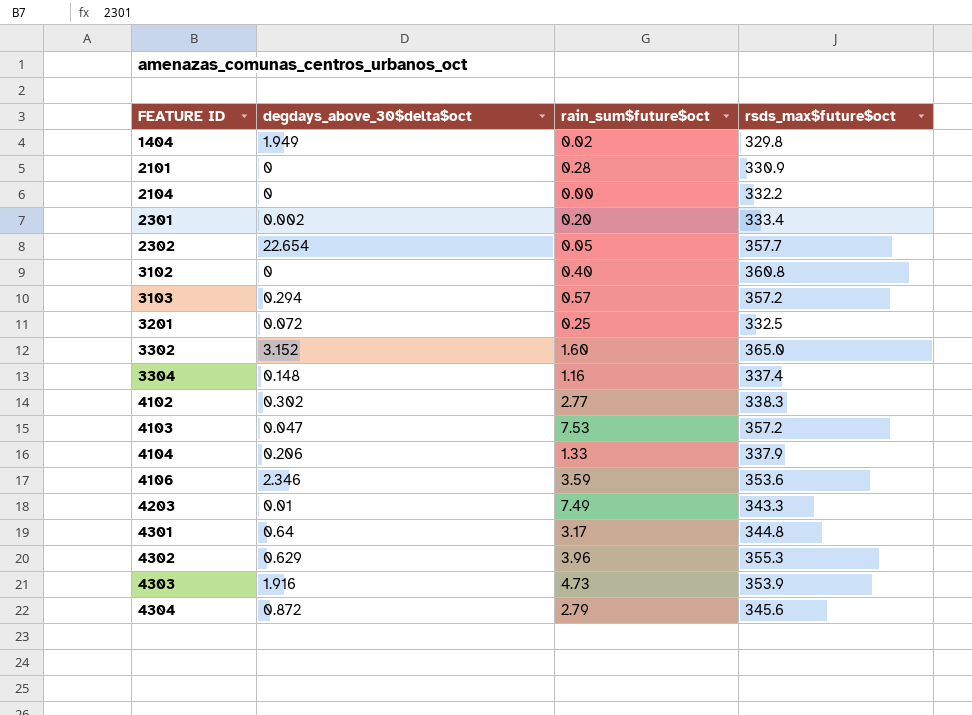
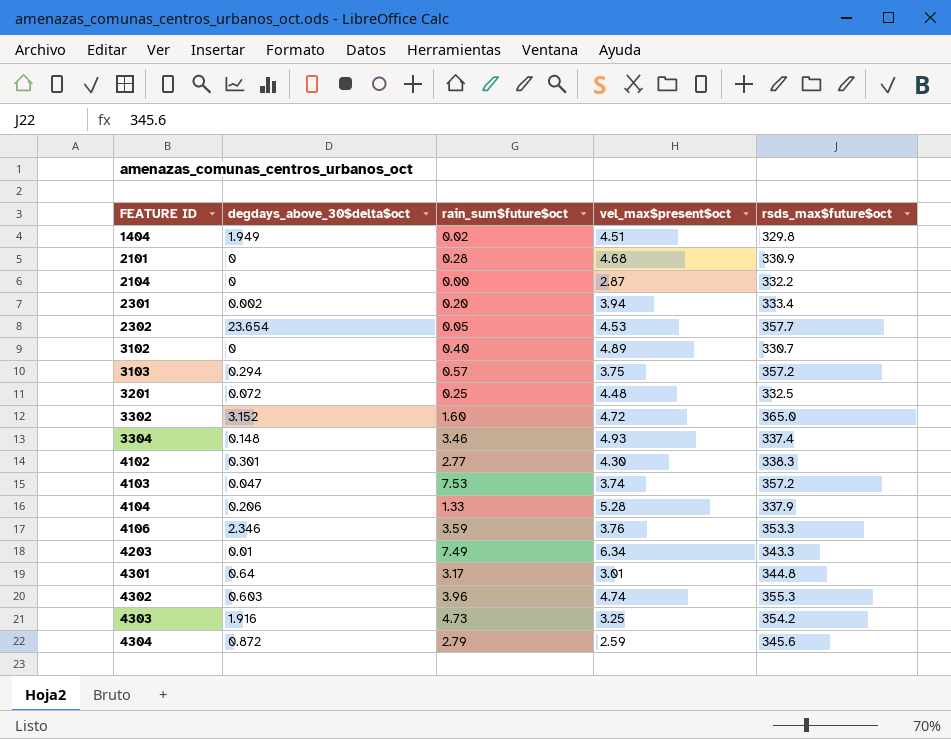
column vel_max$present$oct | position: none -> 4
2302 | degdays_above_30$delta$oct: 22.654 -> 23.654
3102 | rsds_max$future$oct: 360.8 -> 330.7
3304 | rain_sum$future$oct: 1.16 -> 3.46
4102 | degdays_above_30$delta$oct: 0.302 -> 0.301
4106 | rsds_max$future$oct: 353.6 -> 353.3
4302 | degdays_above_30$delta$oct: 0.629 -> 0.603
4303 | rsds_max$future$oct: 353.9 -> 354.2

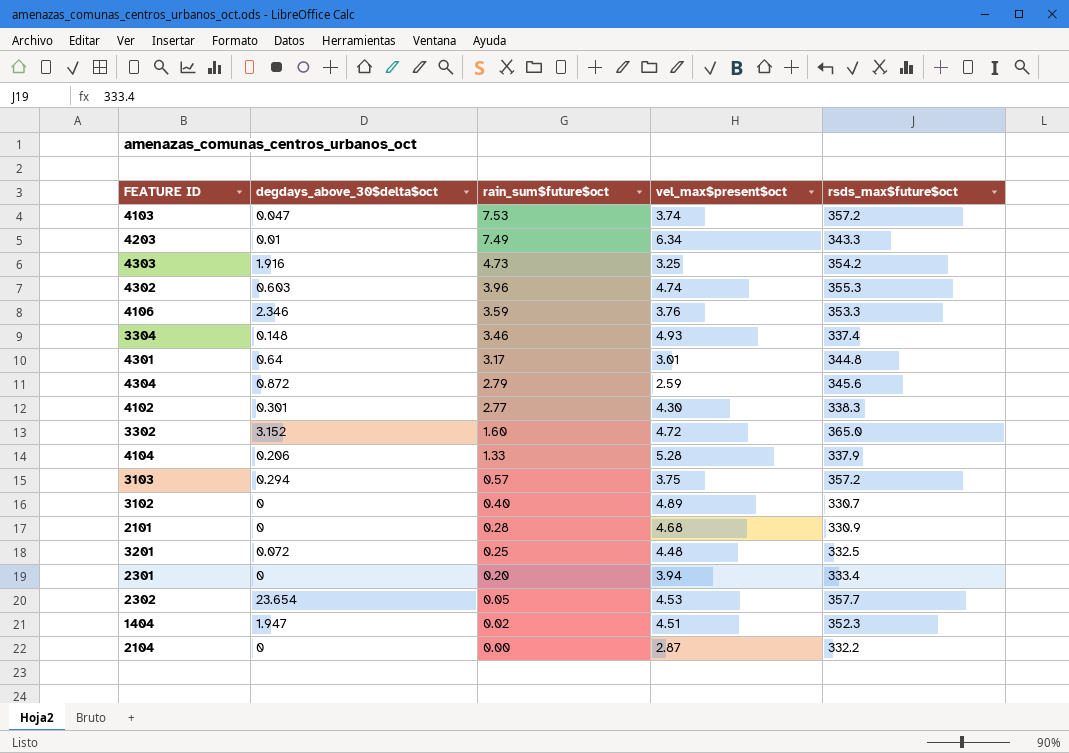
row order: FEATURE ID ascending -> rain_sum$future$oct descending
2301 | degdays_above_30$delta$oct: 0.002 -> 0
1404 | degdays_above_30$delta$oct: 1.949 -> 1.947
1404 | rsds_max$future$oct: 329.8 -> 352.3

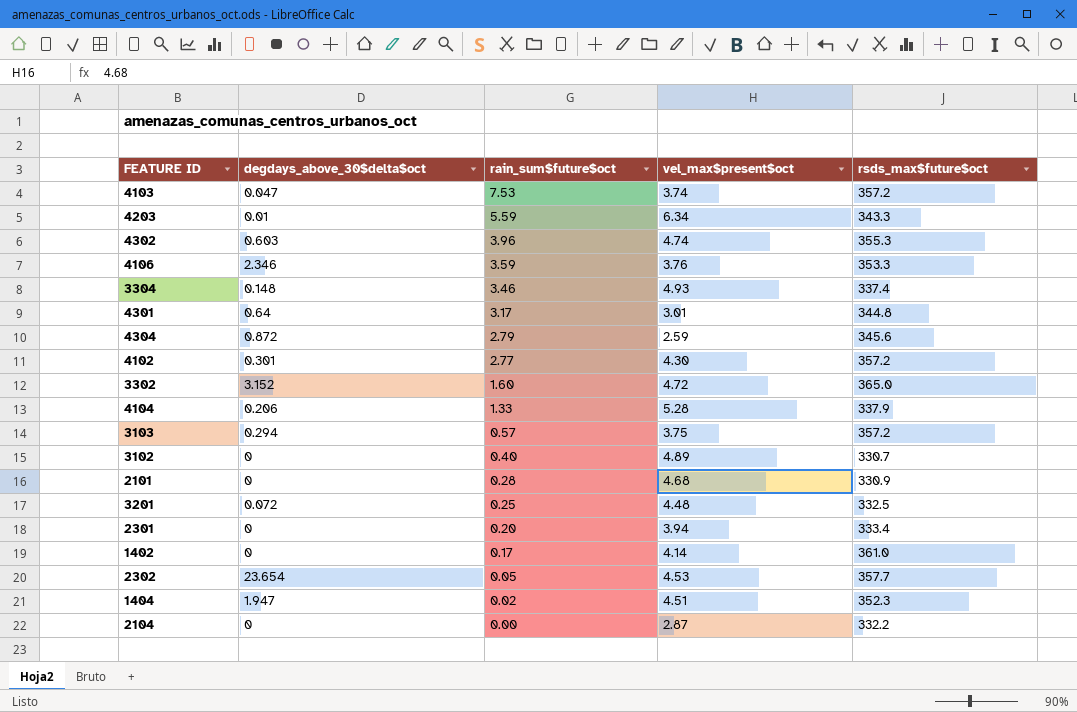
row 4303: 1.916 | 4.73 | 3.25 | 354.2 -> none
4203 | rain_sum$future$oct: 7.49 -> 5.59
4102 | rsds_max$future$oct: 338.3 -> 357.2
row 1402: none -> 0 | 0.17 | 4.14 | 361.0

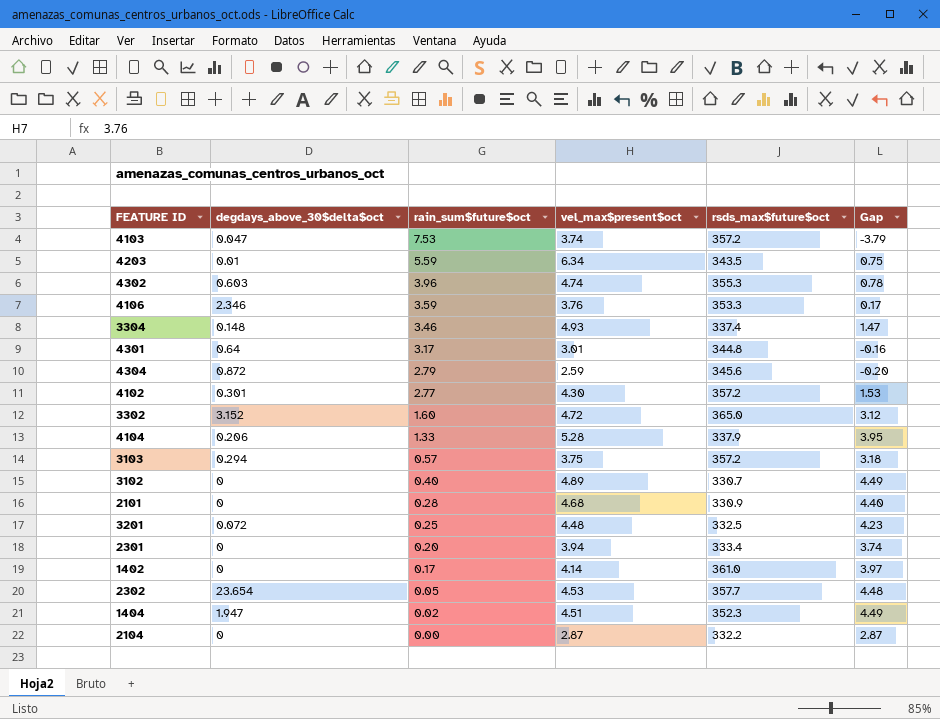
column Gap | formula: none -> [vel_max$present$oct] - [rain_sum$future$oct]
4203 | rsds_max$future$oct: 343.3 -> 343.5

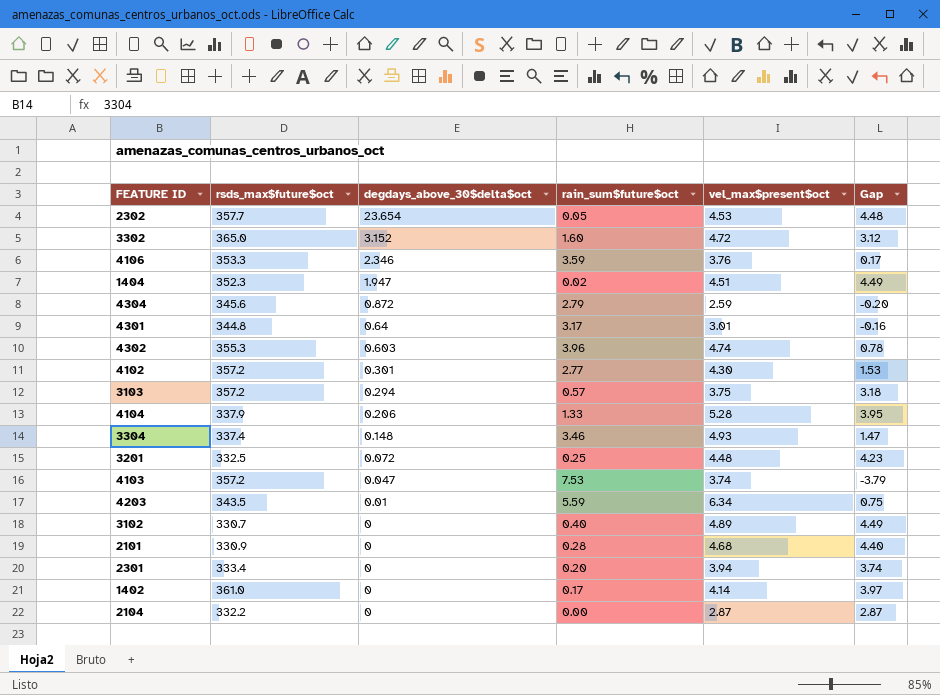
row order: rain_sum$future$oct descending -> degdays_above_30$delta$oct descending
column rsds_max$future$oct | position: 5 -> 2

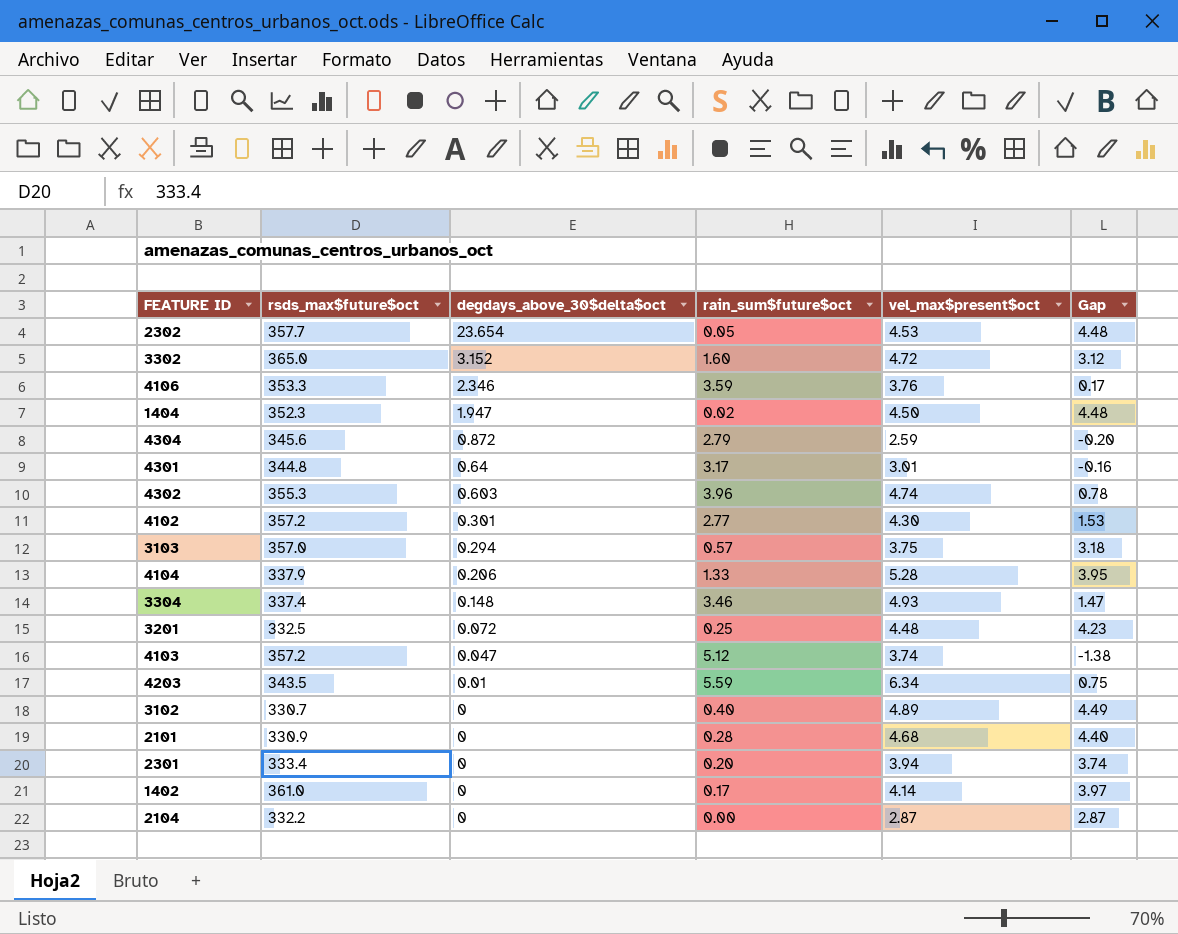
1404 | vel_max$present$oct: 4.51 -> 4.50
1404 | Gap: 4.49 -> 4.48
3103 | rsds_max$future$oct: 357.2 -> 357.0
4103 | rain_sum$future$oct: 7.53 -> 5.12
4103 | Gap: -3.79 -> -1.38

